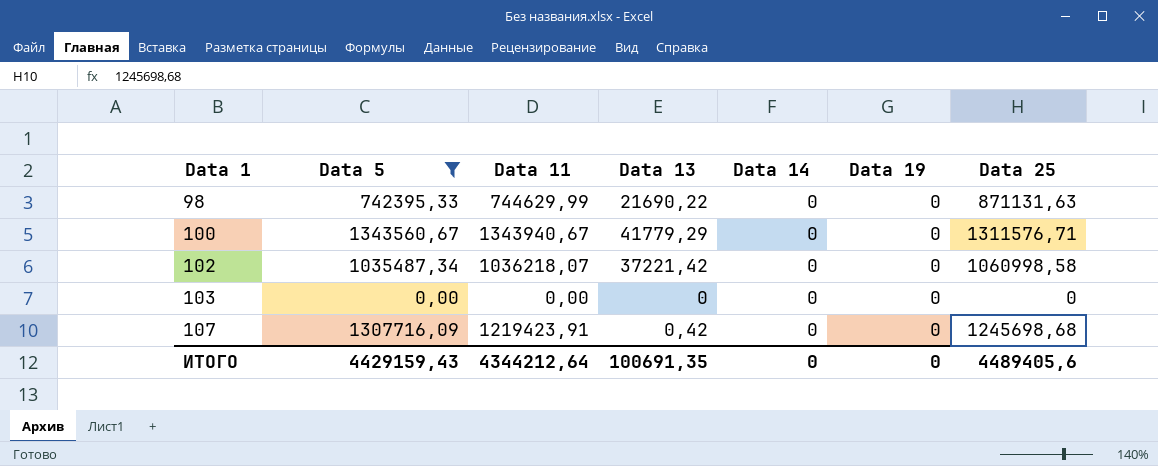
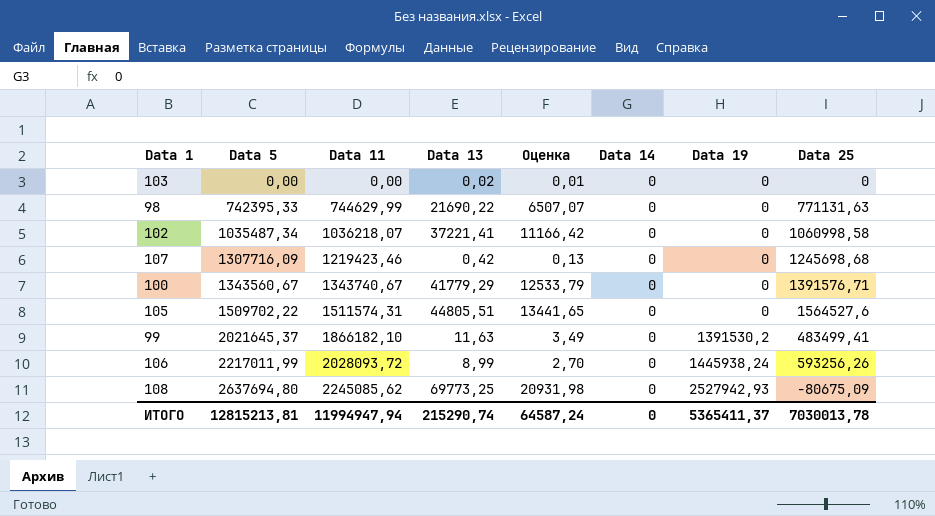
filter: Data 5 <= 1343560,67 -> none
row order: Data 1 ascending -> Data 5 ascending
column Оценка | formula: none -> [Data 13] * 0,3
103 | Data 13: 0 -> 0,02
98 | Data 25: 871131,63 -> 771131,63
102 | Data 13: 37221,42 -> 37221,41
107 | Data 11: 1219423,91 -> 1219423,46
100 | Data 11: 1343940,67 -> 1343740,67
100 | Data 25: 1311576,71 -> 1391576,71
ИТОГО | Data 5: 4429159,43 -> 12815213,81
ИТОГО | Data 11: 4344212,64 -> 11994947,94
ИТОГО | Data 13: 100691,35 -> 215290,74
ИТОГО | Data 19: 0 -> 5365411,37
ИТОГО | Data 25: 4489405,6 -> 7030013,78

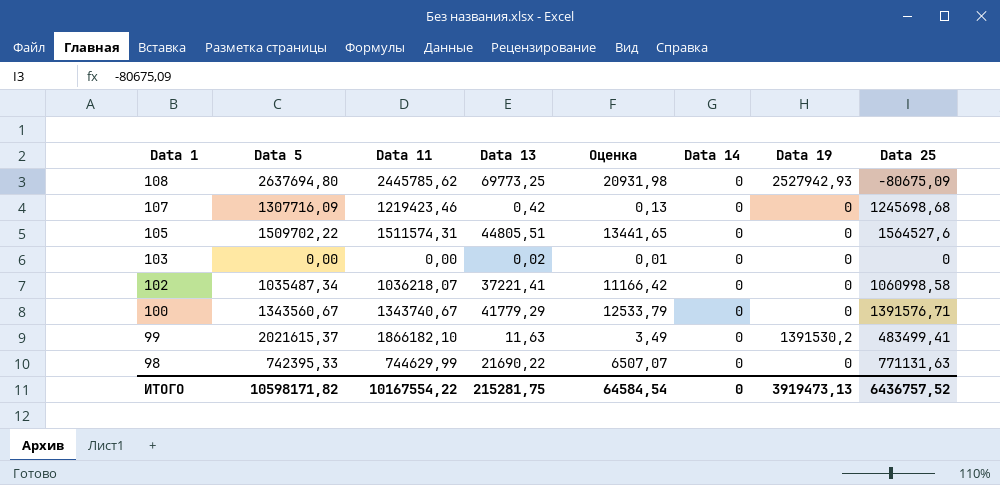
row order: Data 5 ascending -> Data 1 descending
row 106: 2217011,99 | 2028093,72 | 8,99 | 2,70 | 0 | 1445938,24 | 593256,26 -> none
108 | Data 11: 2245085,62 -> 2445785,62
99 | Data 5: 2021645,37 -> 2021615,37
ИТОГО | Data 5: 12815213,81 -> 10598171,82
ИТОГО | Data 11: 11994947,94 -> 10167554,22
ИТОГО | Data 13: 215290,74 -> 215281,75
ИТОГО | Оценка: 64587,24 -> 64584,54
ИТОГО | Data 19: 5365411,37 -> 3919473,13
ИТОГО | Data 25: 7030013,78 -> 6436757,52

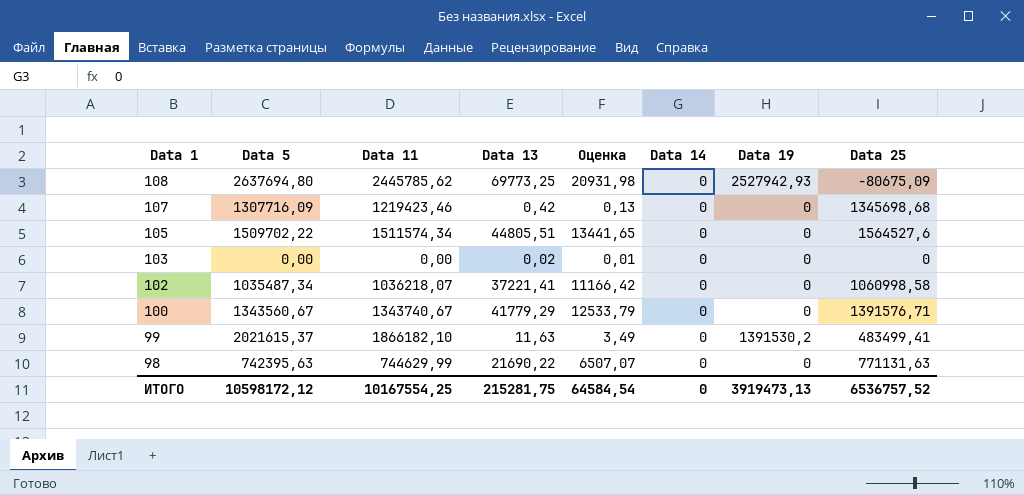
107 | Data 25: 1245698,68 -> 1345698,68
105 | Data 11: 1511574,31 -> 1511574,34
98 | Data 5: 742395,33 -> 742395,63
ИТОГО | Data 5: 10598171,82 -> 10598172,12
ИТОГО | Data 11: 10167554,22 -> 10167554,25
ИТОГО | Data 25: 6436757,52 -> 6536757,52

